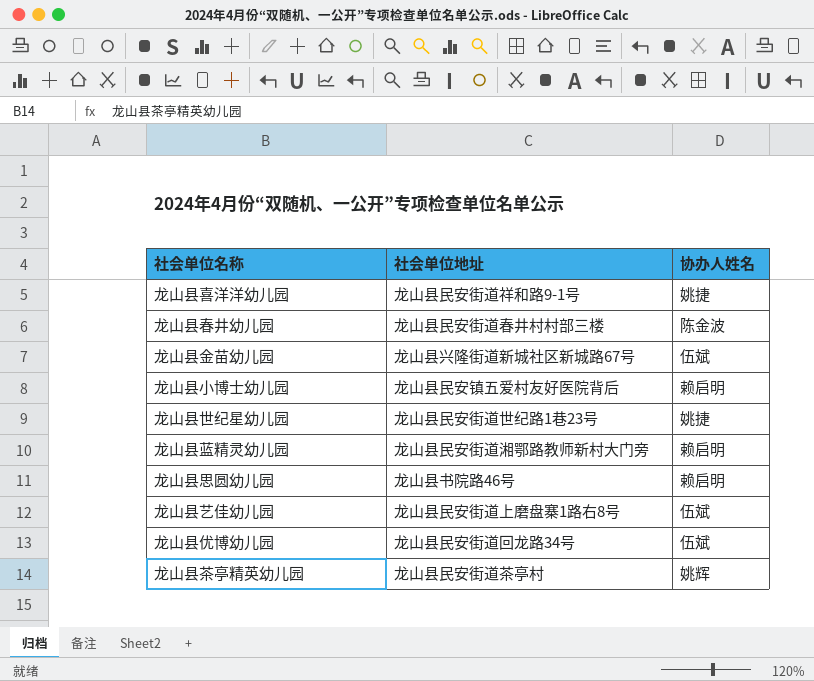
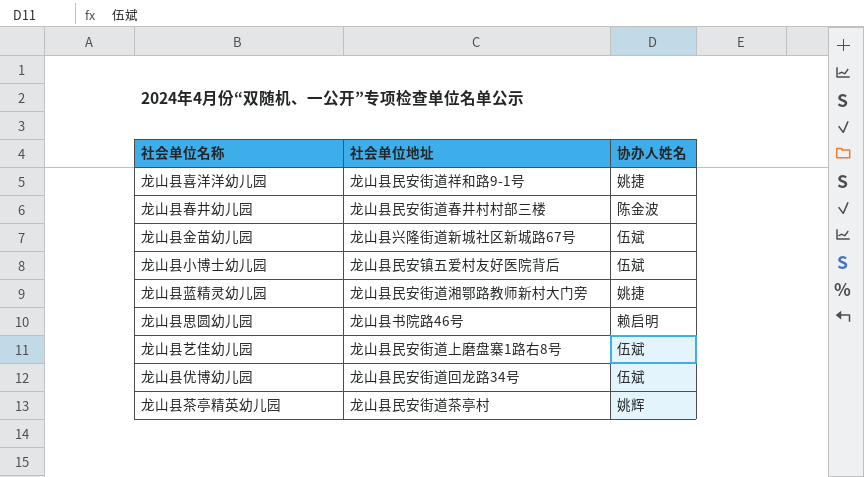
row 龙山县世纪星幼儿园: 龙山县民安街道世纪路1巷23号 | 姚捷 -> none
龙山县小博士幼儿园 | 协办人姓名: 赖启明 -> 伍斌
龙山县蓝精灵幼儿园 | 协办人姓名: 赖启明 -> 姚捷

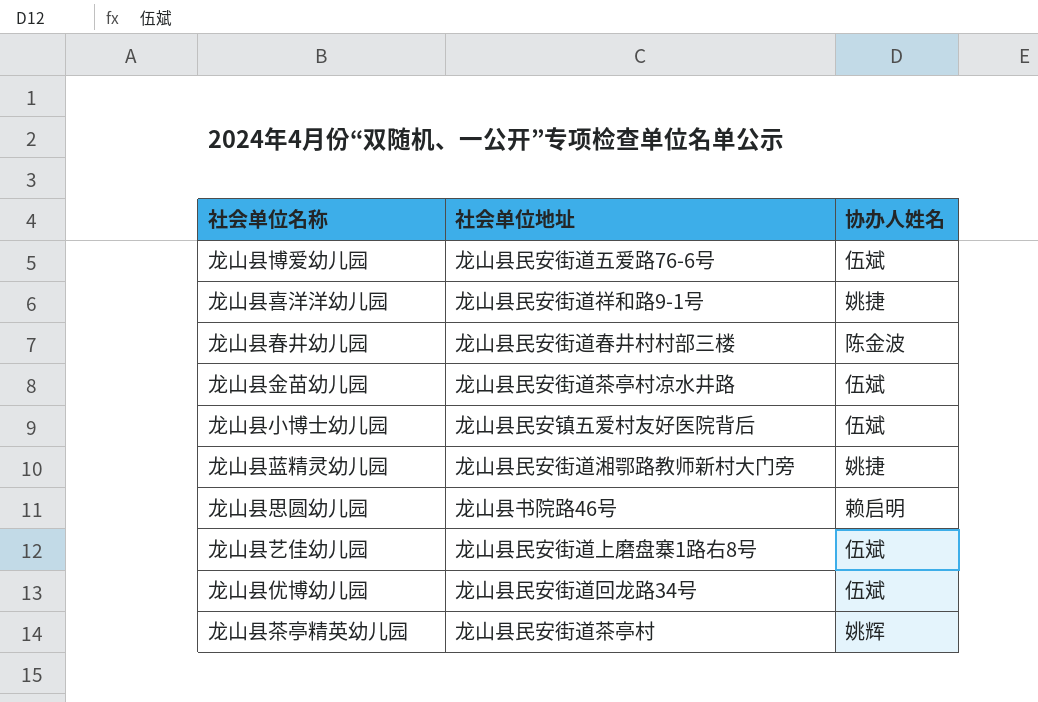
row 龙山县博爱幼儿园: none -> 龙山县民安街道五爱路76-6号 | 伍斌
龙山县金苗幼儿园 | 社会单位地址: 龙山县兴隆街道新城社区新城路67号 -> 龙山县民安街道茶亭村凉水井路

